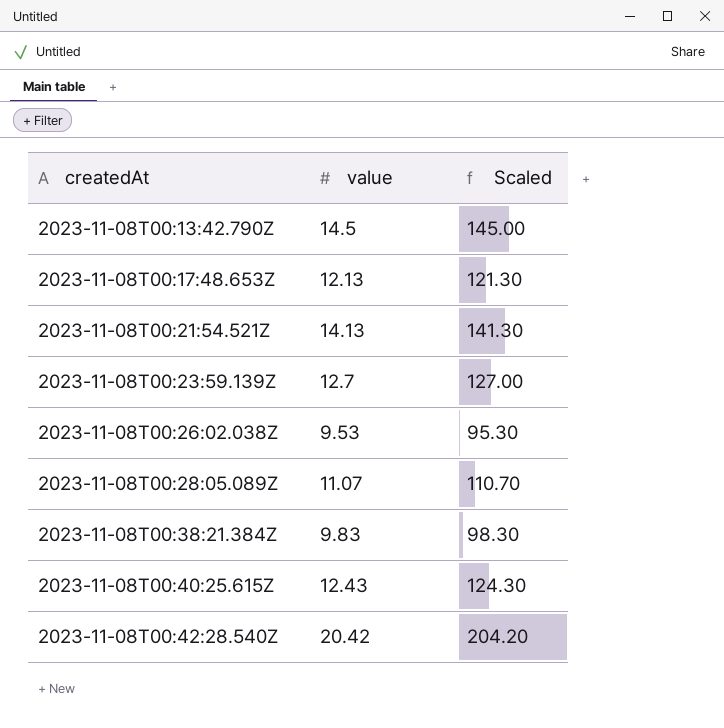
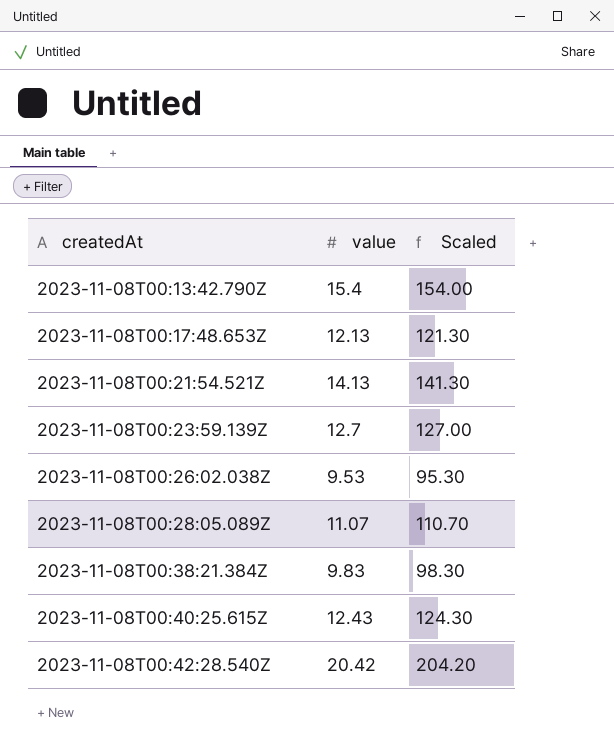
2023-11-08T00:13:42.790Z | value: 14.5 -> 15.4
2023-11-08T00:13:42.790Z | Scaled: 145.00 -> 154.00

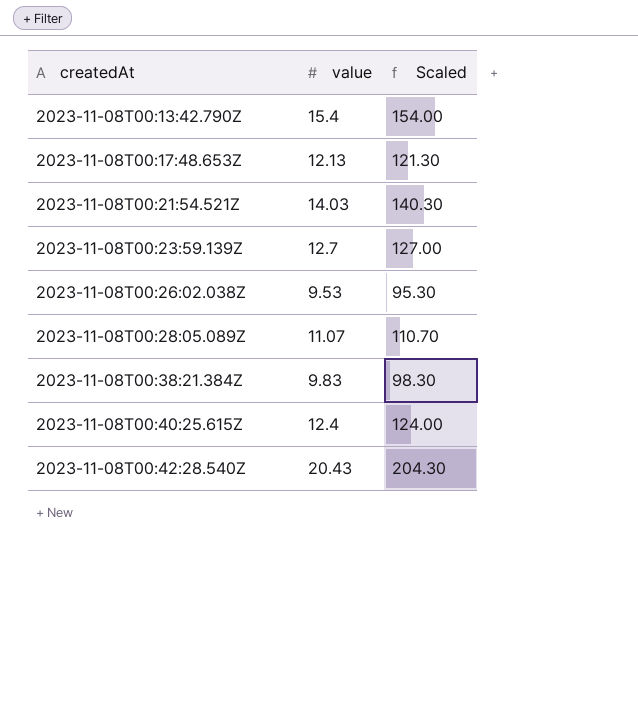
2023-11-08T00:21:54.521Z | value: 14.13 -> 14.03
2023-11-08T00:21:54.521Z | Scaled: 141.30 -> 140.30
2023-11-08T00:40:25.615Z | value: 12.43 -> 12.4
2023-11-08T00:40:25.615Z | Scaled: 124.30 -> 124.00
2023-11-08T00:42:28.540Z | value: 20.42 -> 20.43
2023-11-08T00:42:28.540Z | Scaled: 204.20 -> 204.30

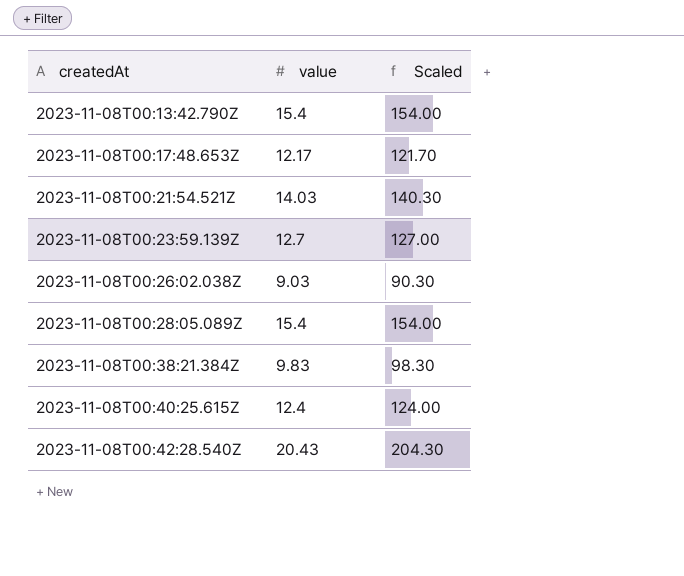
2023-11-08T00:17:48.653Z | value: 12.13 -> 12.17
2023-11-08T00:17:48.653Z | Scaled: 121.30 -> 121.70
2023-11-08T00:26:02.038Z | value: 9.53 -> 9.03
2023-11-08T00:26:02.038Z | Scaled: 95.30 -> 90.30
2023-11-08T00:28:05.089Z | value: 11.07 -> 15.4
2023-11-08T00:28:05.089Z | Scaled: 110.70 -> 154.00

